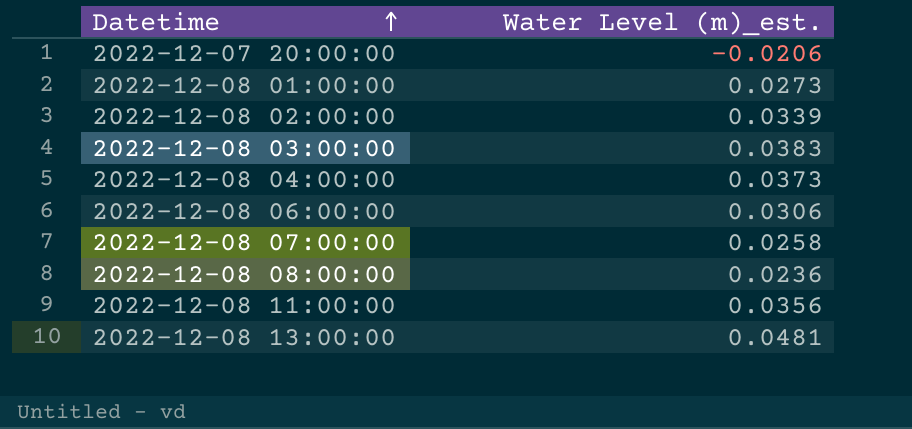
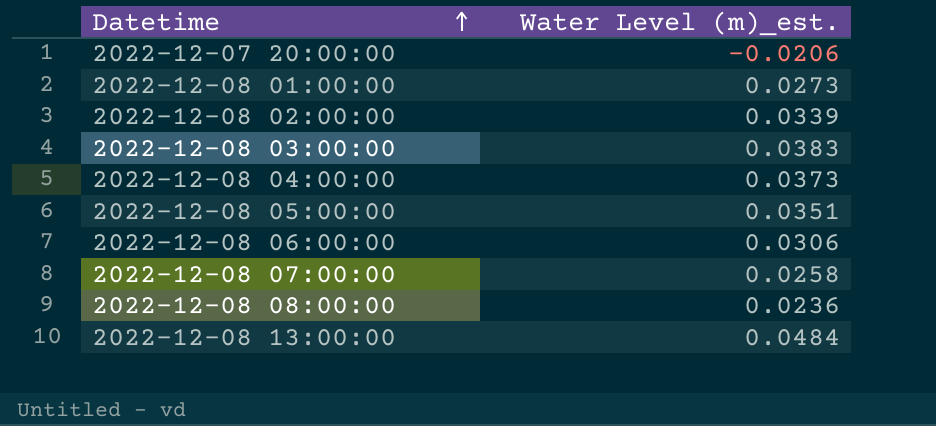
row 2022-12-08 11:00:00: 0.0356 -> none
row 2022-12-08 05:00:00: none -> 0.0351
2022-12-08 13:00:00 | Water Level (m)_est.: 0.0481 -> 0.0484

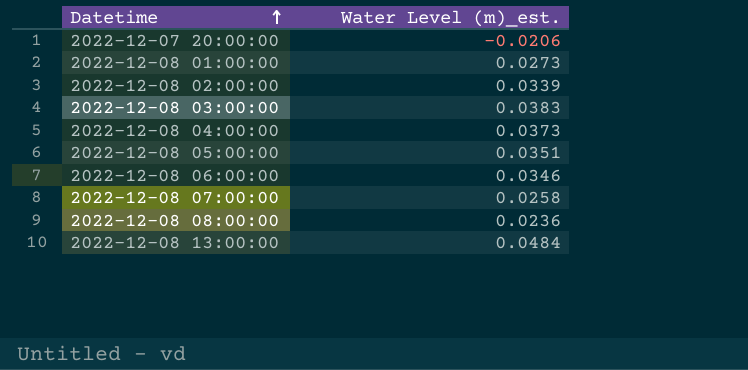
2022-12-08 06:00:00 | Water Level (m)_est.: 0.0306 -> 0.0346

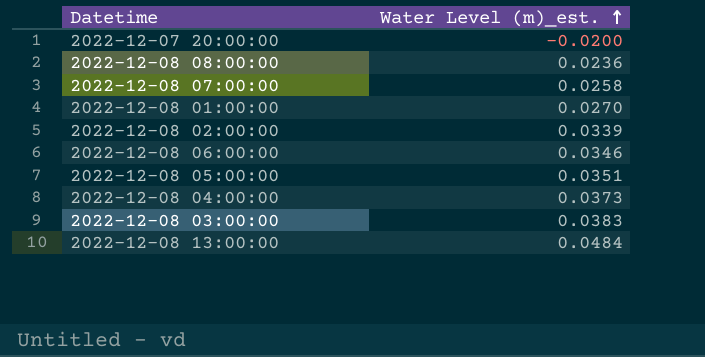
row order: Datetime ascending -> Water Level (m)_est. ascending
2022-12-07 20:00:00 | Water Level (m)_est.: -0.0206 -> -0.0200
2022-12-08 01:00:00 | Water Level (m)_est.: 0.0273 -> 0.0270

